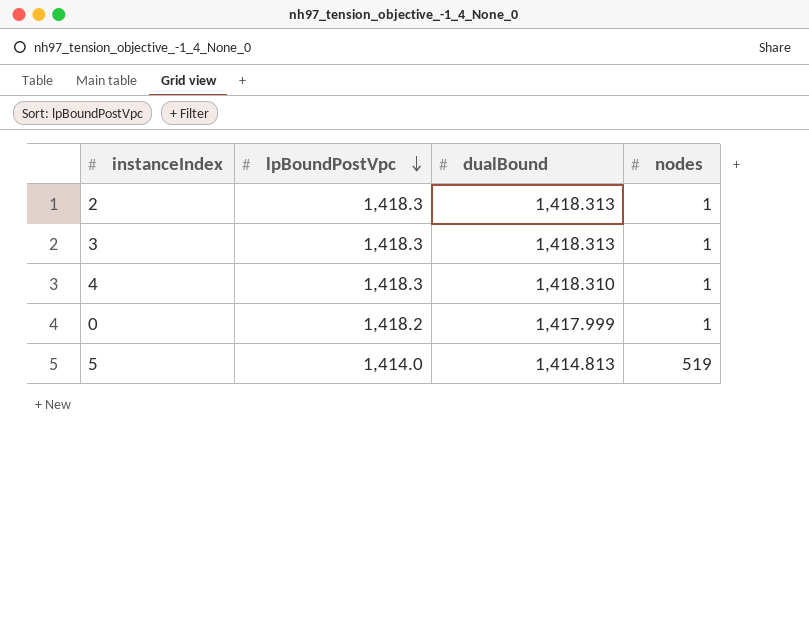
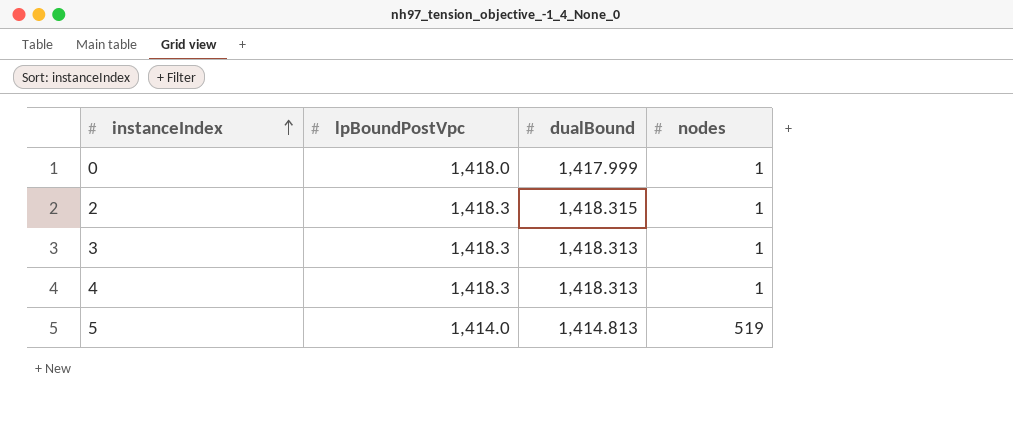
row order: lpBoundPostVpc descending -> instanceIndex ascending
0 | lpBoundPostVpc: 1,418.2 -> 1,418.0
2 | dualBound: 1,418.313 -> 1,418.315
4 | dualBound: 1,418.310 -> 1,418.313

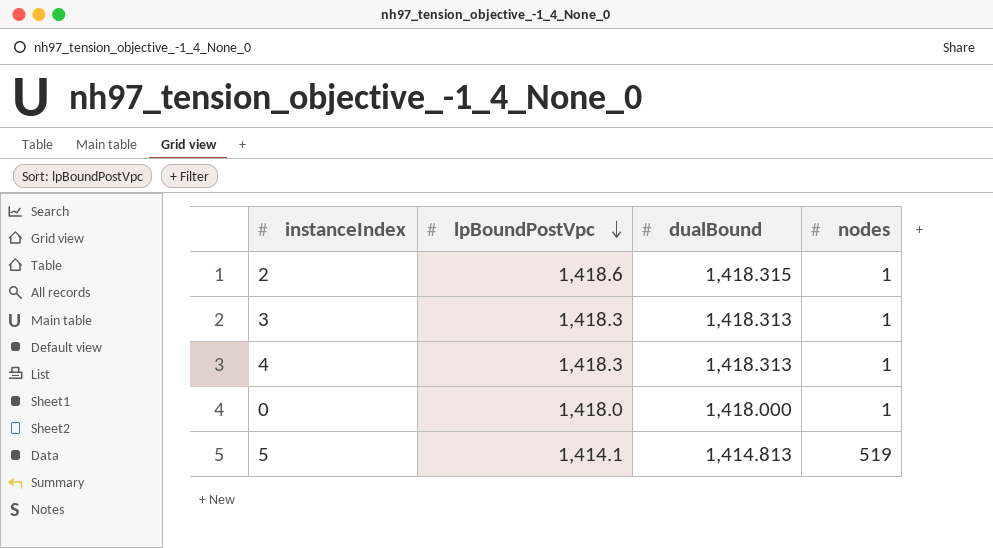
row order: instanceIndex ascending -> lpBoundPostVpc descending
2 | lpBoundPostVpc: 1,418.3 -> 1,418.6
0 | dualBound: 1,417.999 -> 1,418.000
5 | lpBoundPostVpc: 1,414.0 -> 1,414.1

